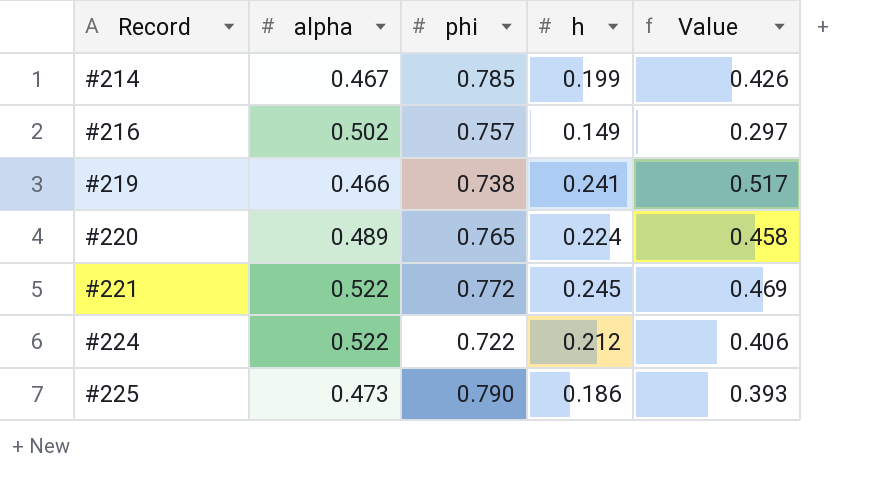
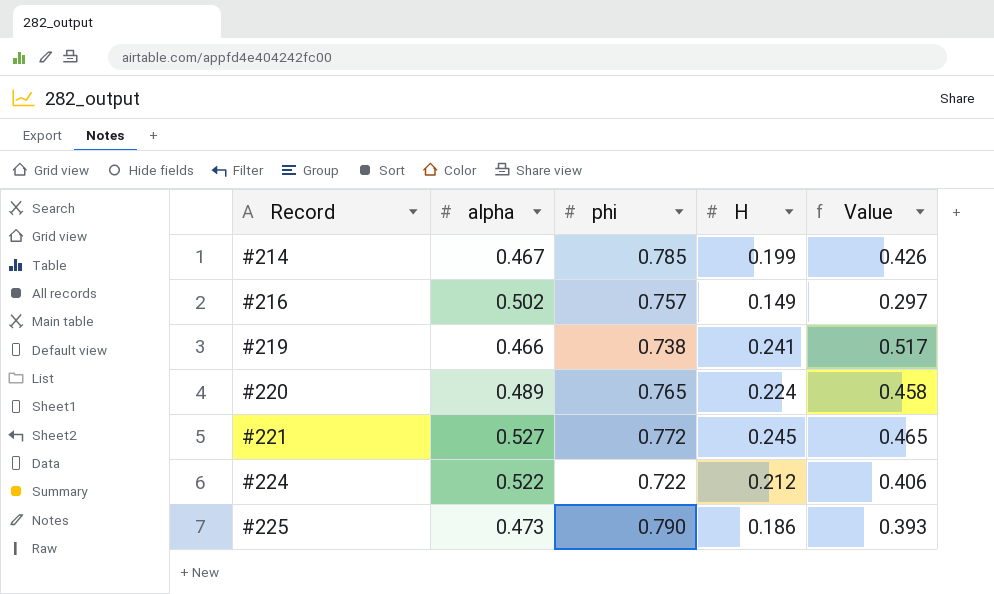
column name: h -> H
#221 | alpha: 0.522 -> 0.527
#221 | Value: 0.469 -> 0.465

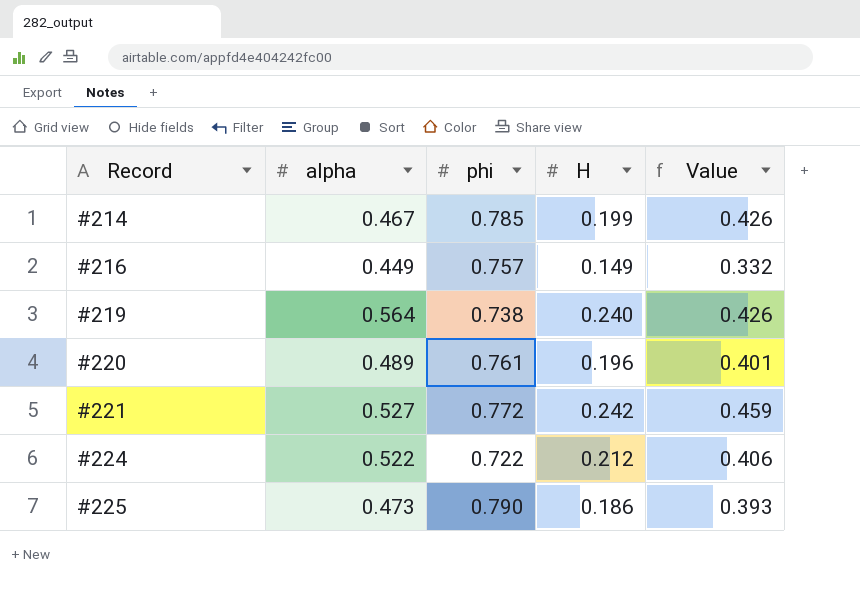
#216 | alpha: 0.502 -> 0.449
#216 | Value: 0.297 -> 0.332
#219 | alpha: 0.466 -> 0.564
#219 | H: 0.241 -> 0.240
#219 | Value: 0.517 -> 0.426
#220 | phi: 0.765 -> 0.761
#220 | H: 0.224 -> 0.196
#220 | Value: 0.458 -> 0.401
#221 | H: 0.245 -> 0.242
#221 | Value: 0.465 -> 0.459

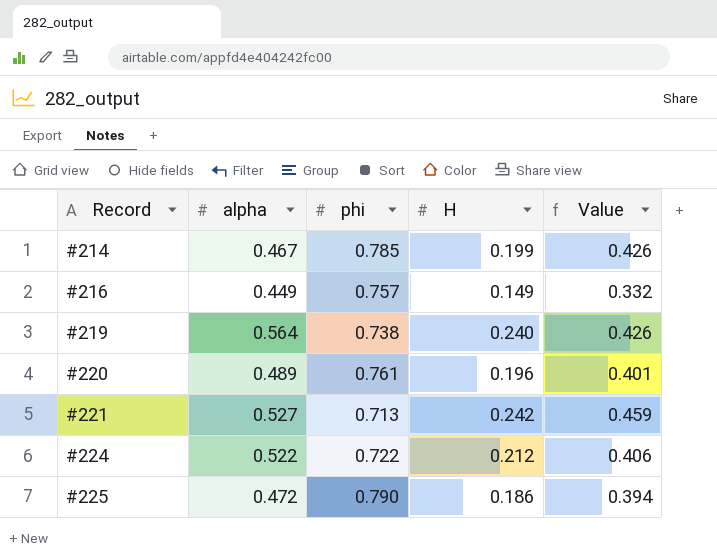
#221 | phi: 0.772 -> 0.713
#225 | alpha: 0.473 -> 0.472
#225 | Value: 0.393 -> 0.394

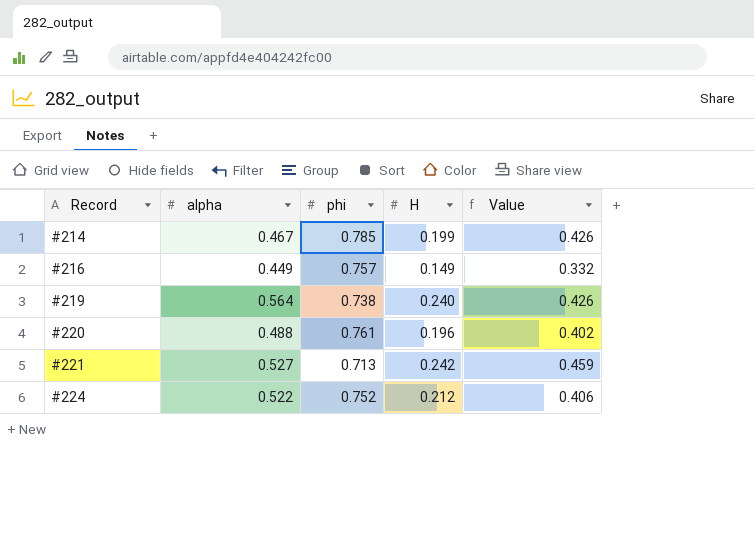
row #225: 0.472 | 0.790 | 0.186 | 0.394 -> none
#220 | alpha: 0.489 -> 0.488
#220 | Value: 0.401 -> 0.402
#224 | phi: 0.722 -> 0.752

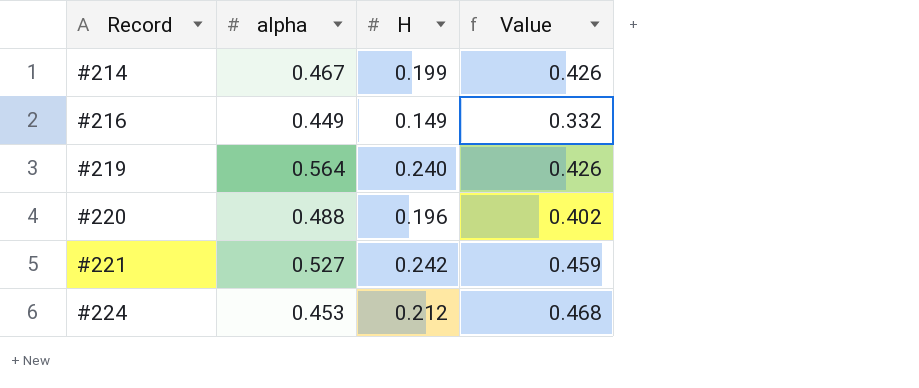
column phi | position: 3 -> none
#224 | alpha: 0.522 -> 0.453
#224 | Value: 0.406 -> 0.468

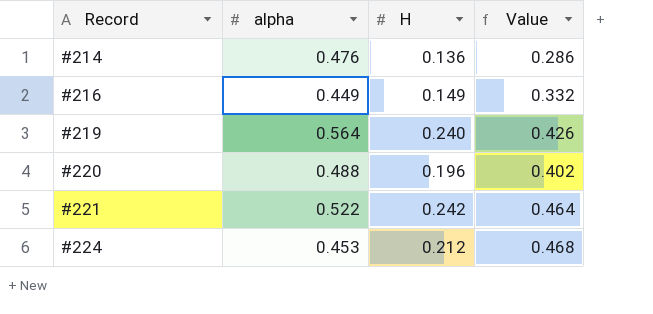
#214 | alpha: 0.467 -> 0.476
#214 | H: 0.199 -> 0.136
#214 | Value: 0.426 -> 0.286
#221 | alpha: 0.527 -> 0.522
#221 | Value: 0.459 -> 0.464

